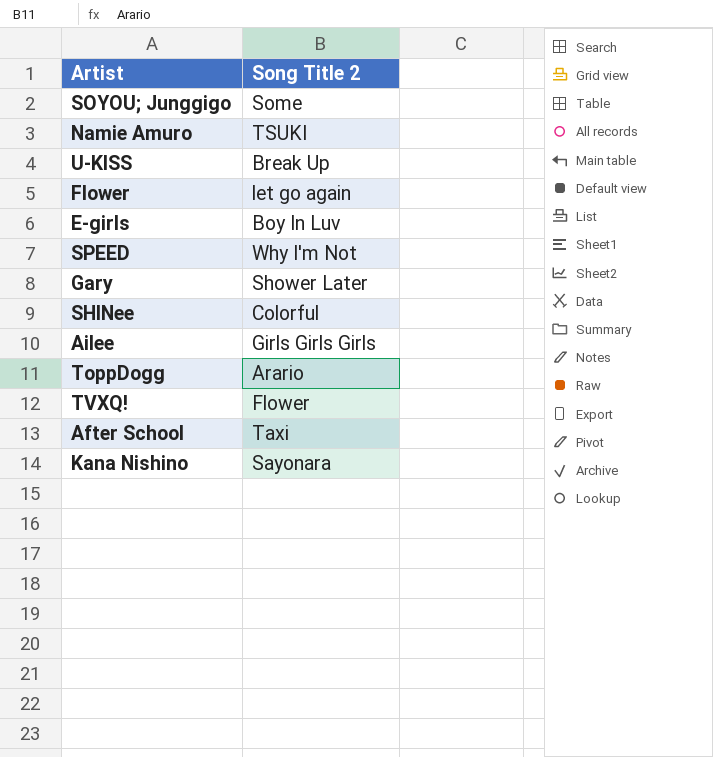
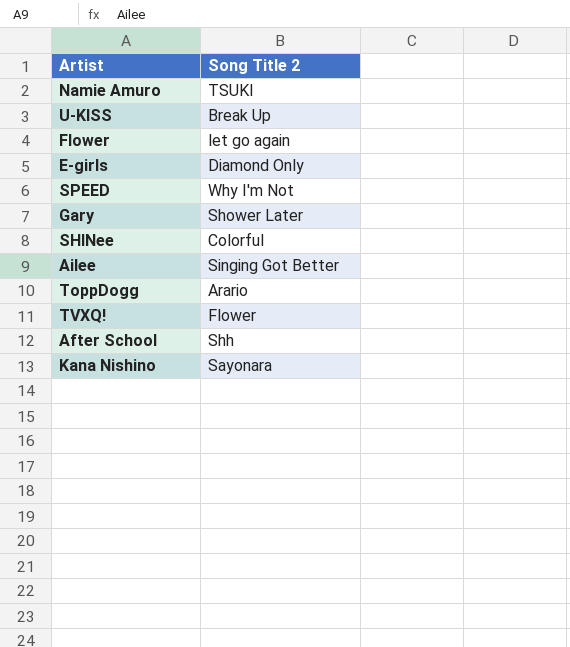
row SOYOU; Junggigo: Some -> none
E-girls | Song Title 2: Boy In Luv -> Diamond Only
Ailee | Song Title 2: Girls Girls Girls -> Singing Got Better
After School | Song Title 2: Taxi -> Shh

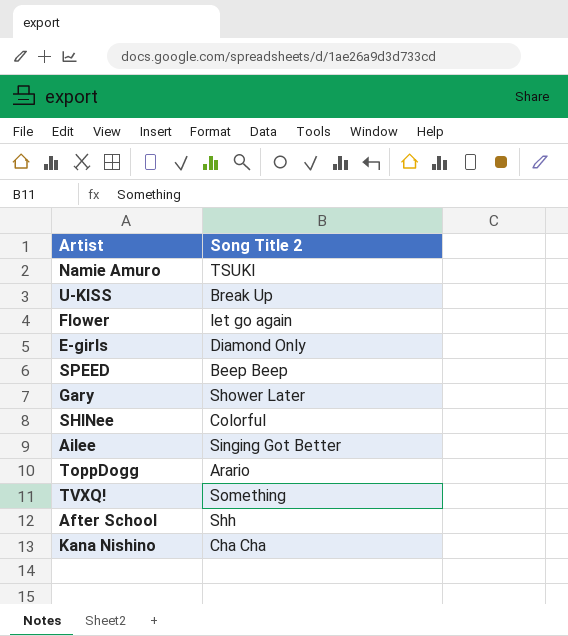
SPEED | Song Title 2: Why I'm Not -> Beep Beep
TVXQ! | Song Title 2: Flower -> Something
Kana Nishino | Song Title 2: Sayonara -> Cha Cha

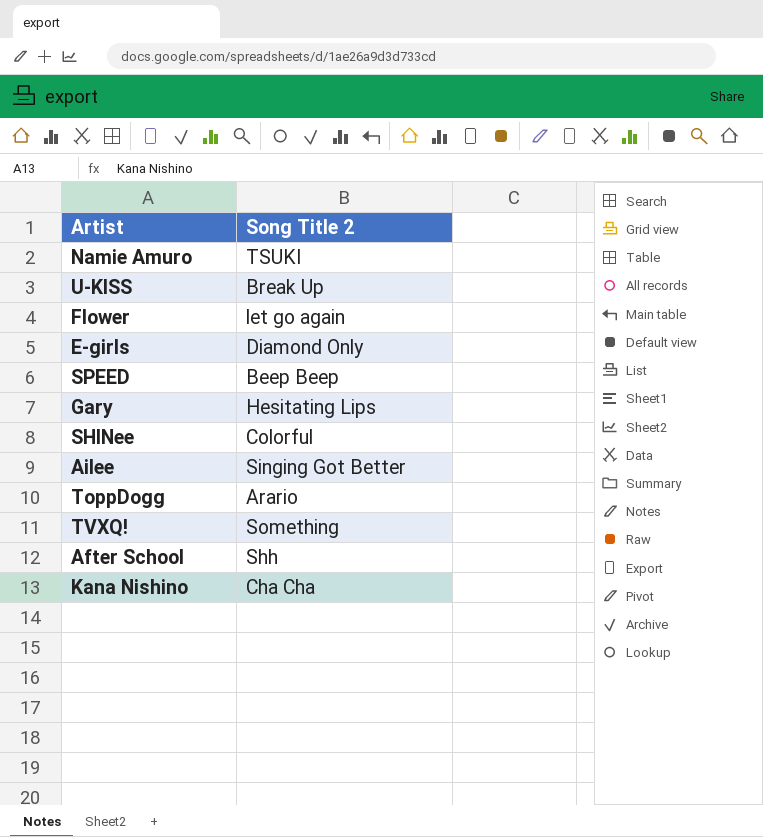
Gary | Song Title 2: Shower Later -> Hesitating Lips

